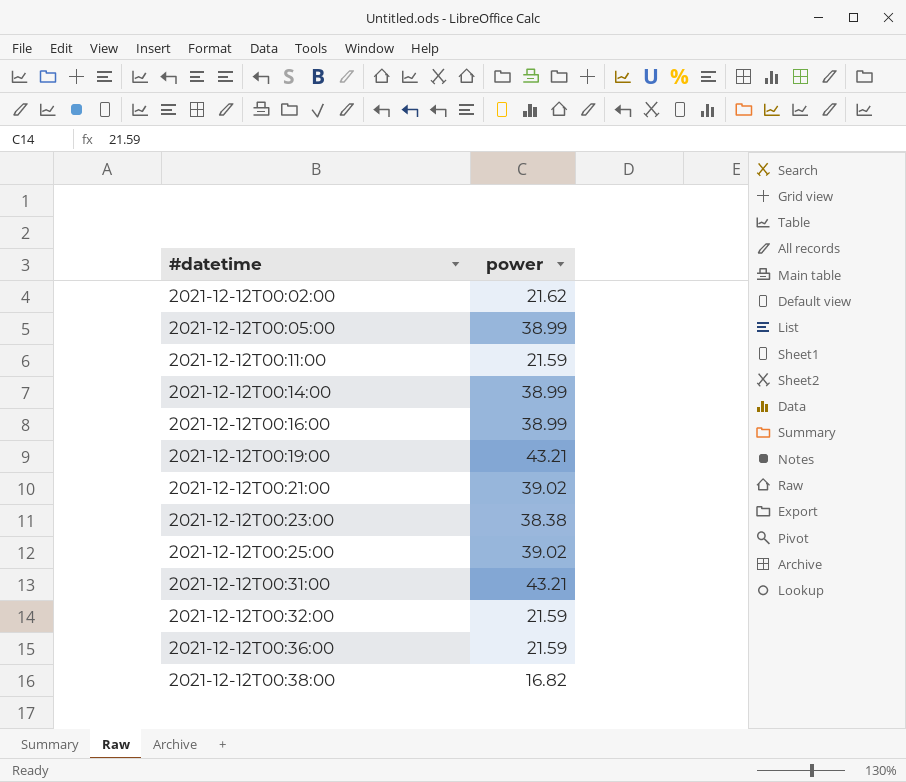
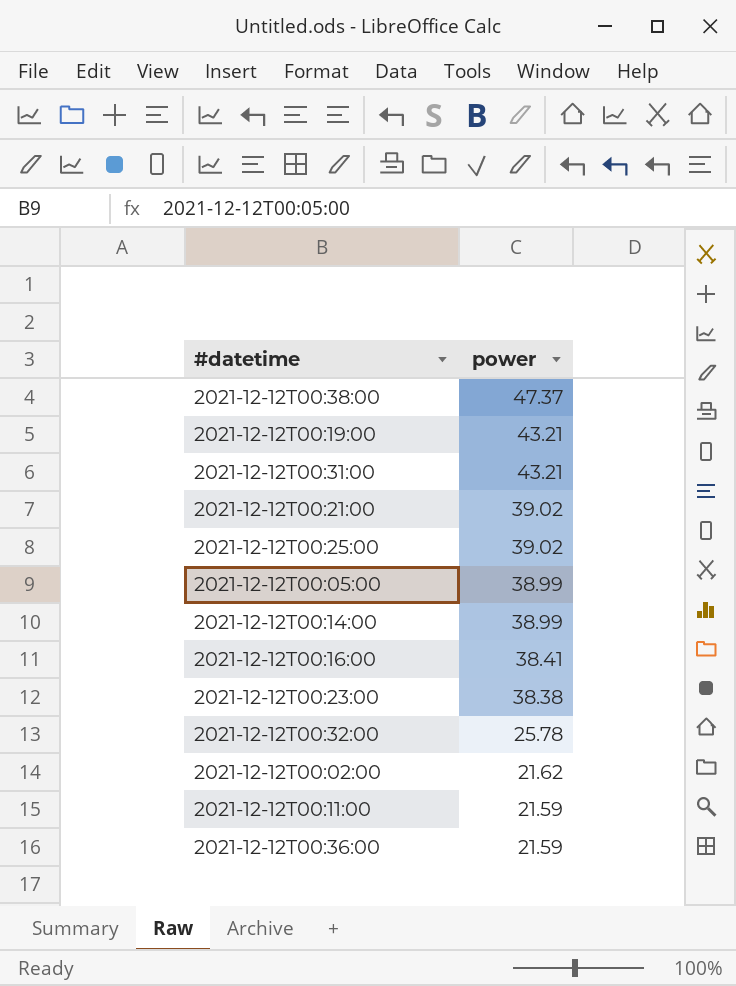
row order: #datetime ascending -> power descending
2021-12-12T00:38:00 | power: 16.82 -> 47.37
2021-12-12T00:16:00 | power: 38.99 -> 38.41
2021-12-12T00:32:00 | power: 21.59 -> 25.78

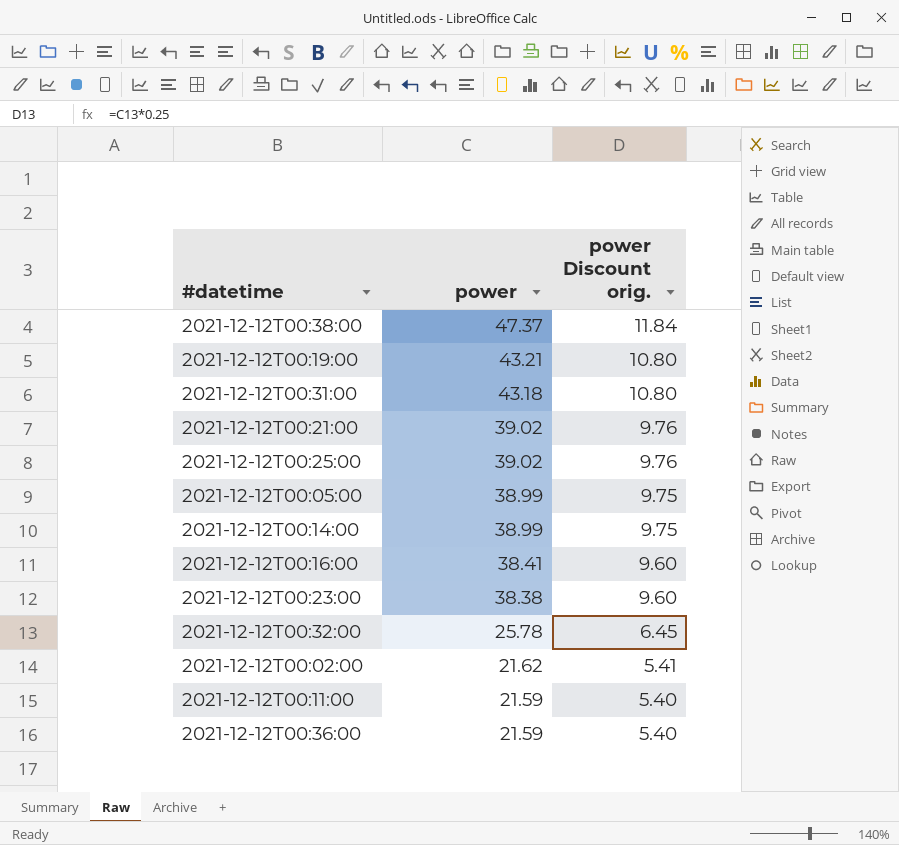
column power Discount orig. | formula: none -> [power] * 0.25
2021-12-12T00:31:00 | power: 43.21 -> 43.18

